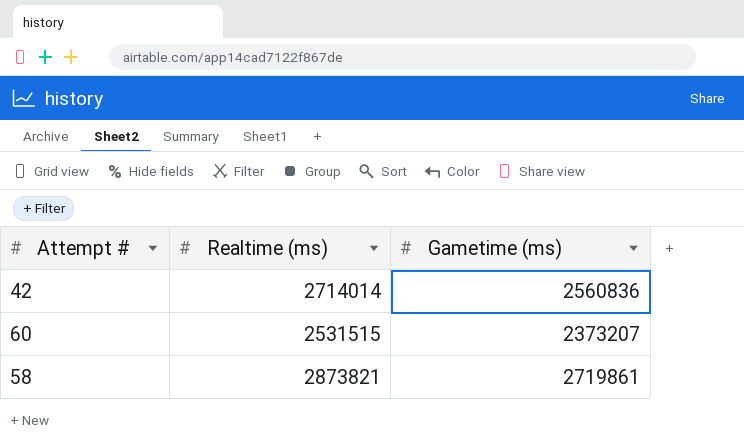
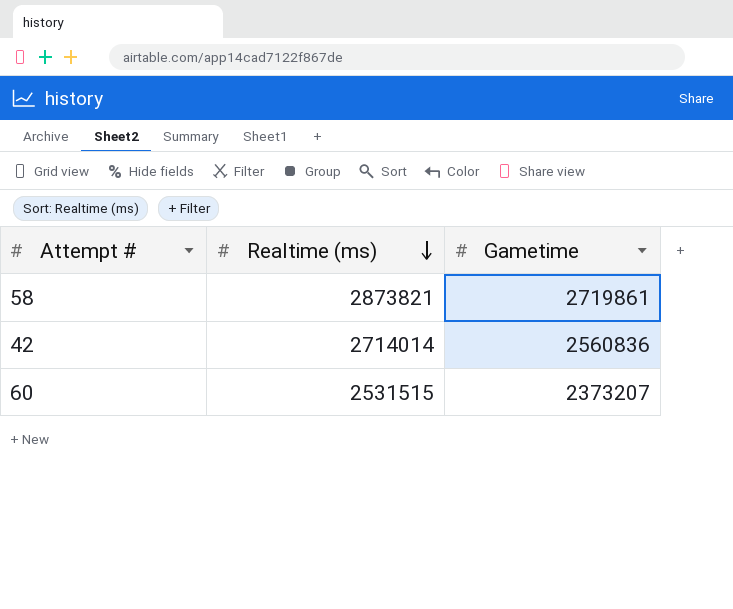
row order: none -> Realtime (ms) descending
column name: Gametime (ms) -> Gametime

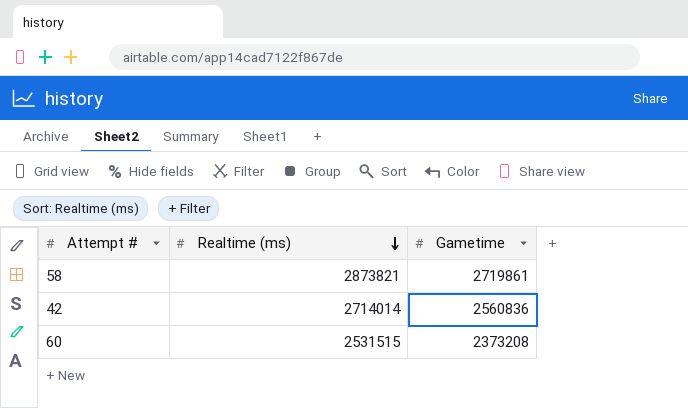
60 | Gametime: 2373207 -> 2373208

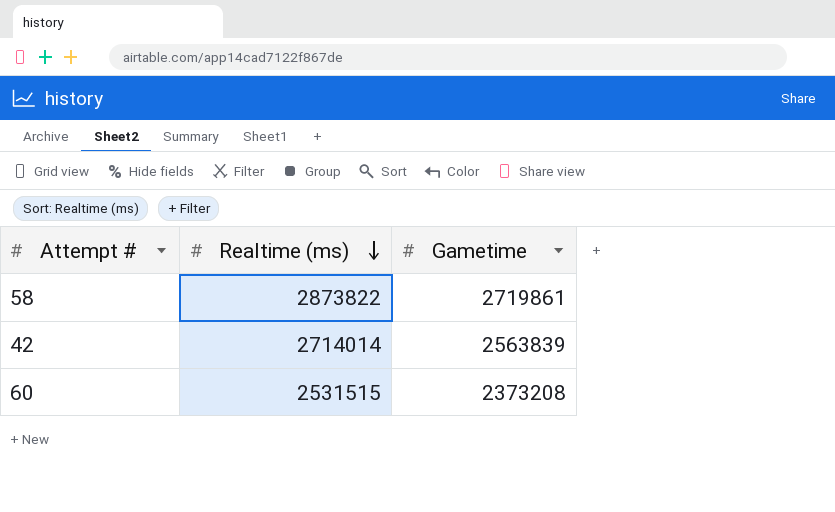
58 | Realtime (ms): 2873821 -> 2873822
42 | Gametime: 2560836 -> 2563839

